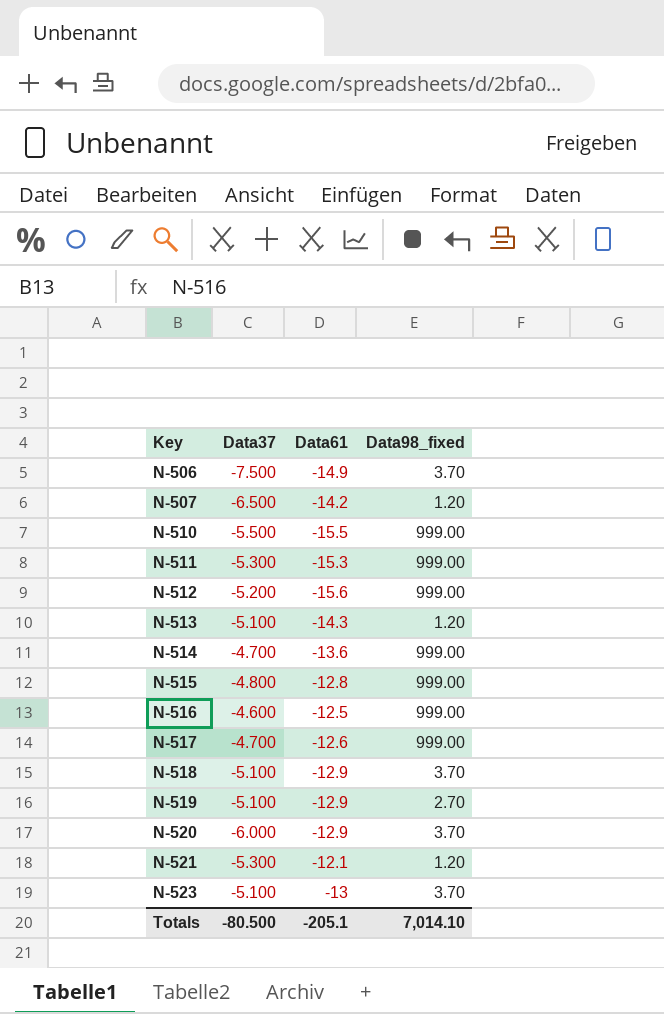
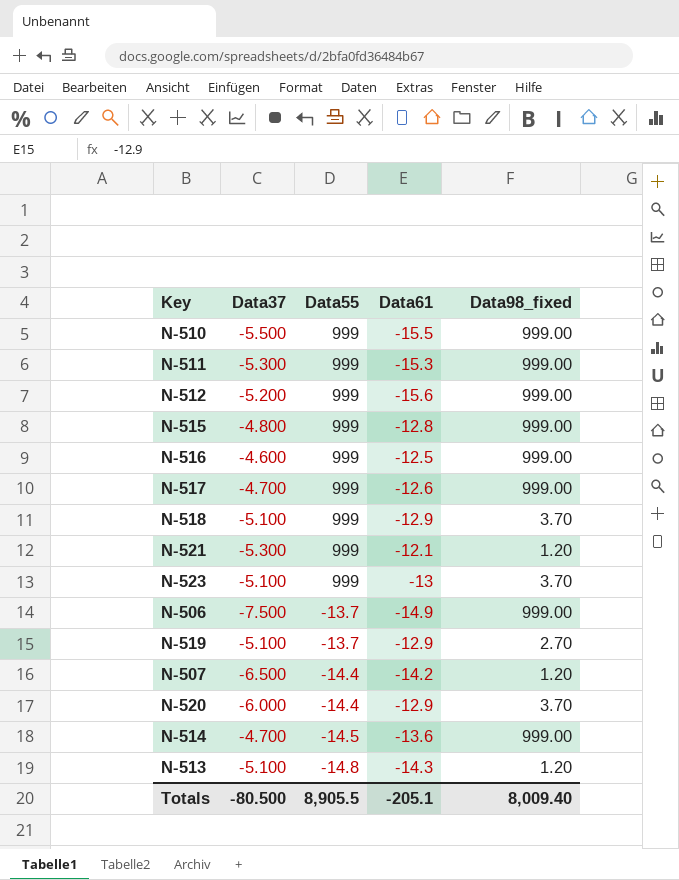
row order: Key ascending -> Data55 descending
column Data55 | position: none -> 3
N-506 | Data98_fixed: 3.70 -> 999.00
Totals | Data98_fixed: 7,014.10 -> 8,009.40

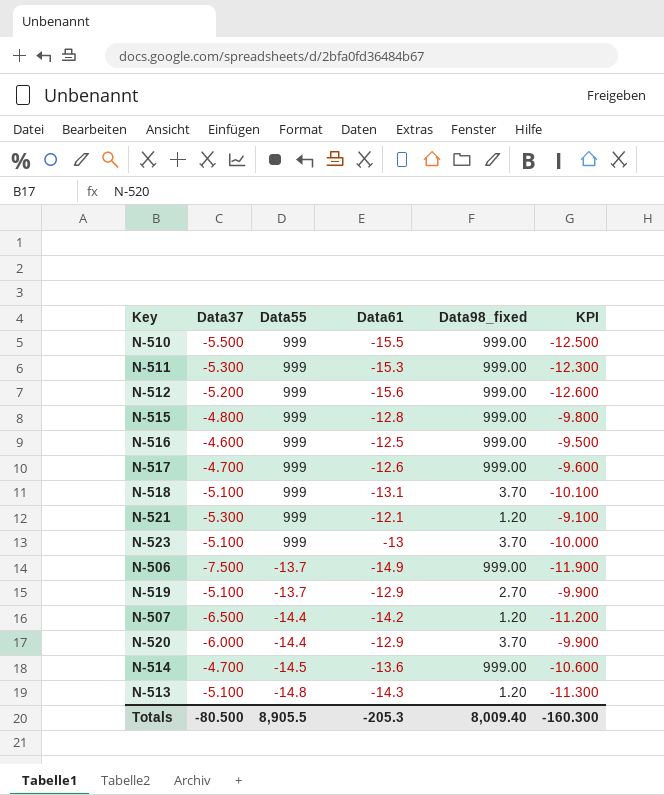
column KPI | formula: none -> [Data61] + 3
N-518 | Data61: -12.9 -> -13.1
Totals | Data61: -205.1 -> -205.3

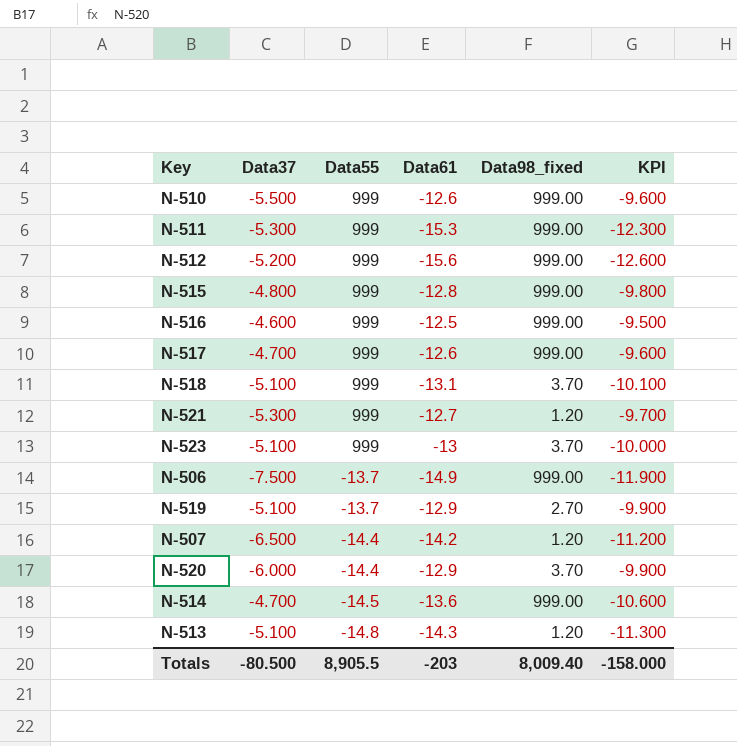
N-510 | Data61: -15.5 -> -12.6
N-510 | KPI: -12.500 -> -9.600
N-521 | Data61: -12.1 -> -12.7
N-521 | KPI: -9.100 -> -9.700
Totals | Data61: -205.3 -> -203
Totals | KPI: -160.300 -> -158.000

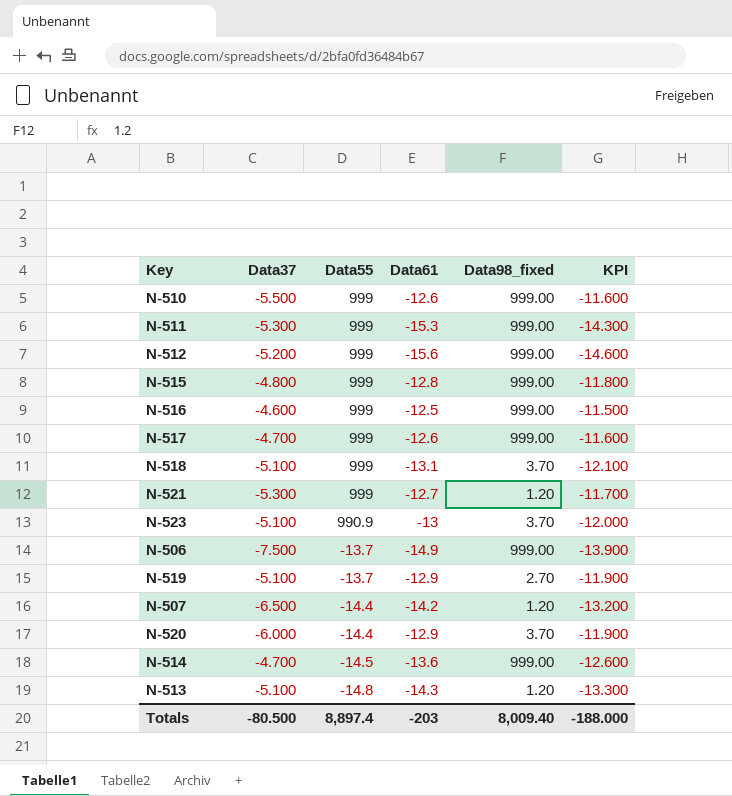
column KPI | formula: [Data61] + 3 -> [Data61] + 1
N-523 | Data55: 999 -> 990.9
Totals | Data55: 8,905.5 -> 8,897.4
Totals | KPI: -158.000 -> -188.000

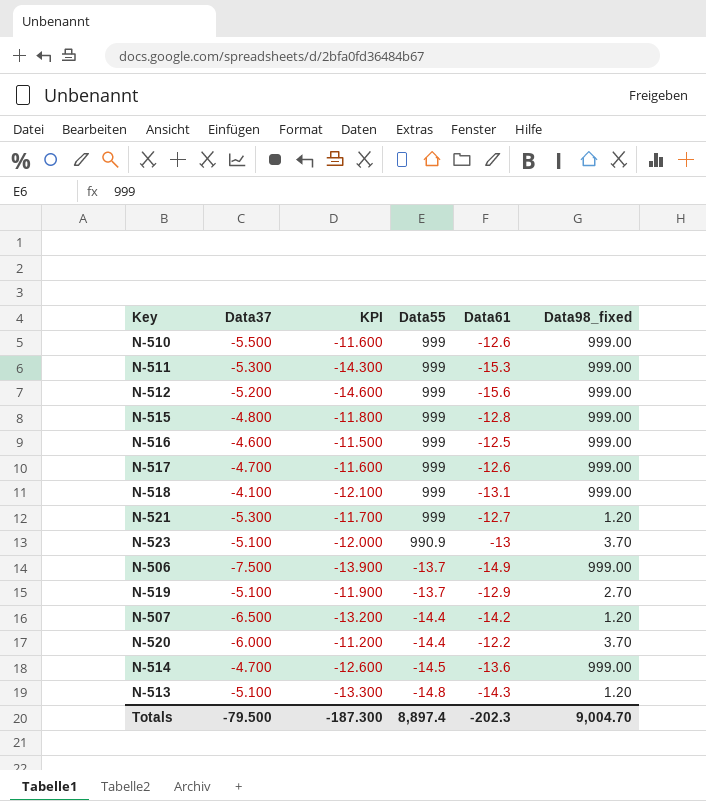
column KPI | position: 6 -> 3
N-518 | Data37: -5.100 -> -4.100
N-518 | Data98_fixed: 3.70 -> 999.00
N-520 | KPI: -11.900 -> -11.200
N-520 | Data61: -12.9 -> -12.2
Totals | Data37: -80.500 -> -79.500
Totals | KPI: -188.000 -> -187.300
Totals | Data61: -203 -> -202.3
Totals | Data98_fixed: 8,009.40 -> 9,004.70

